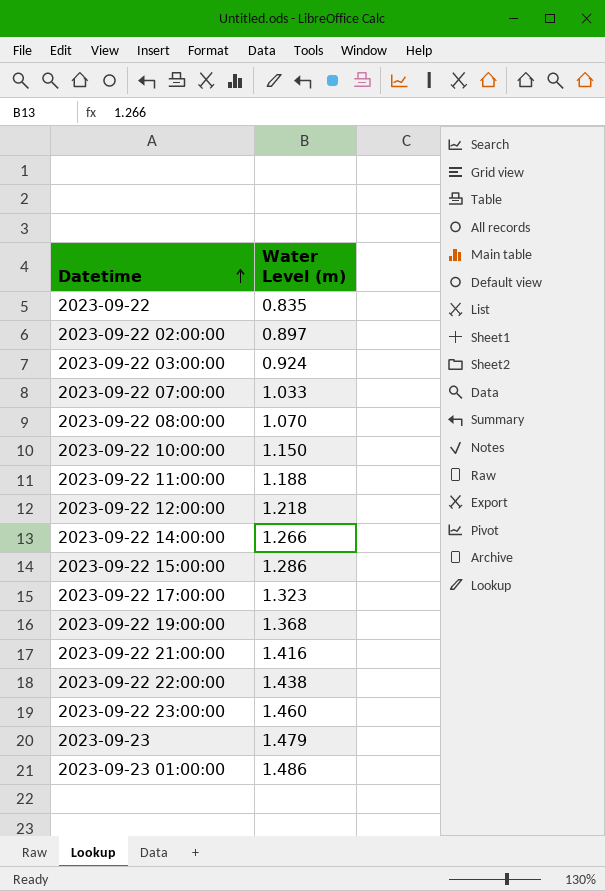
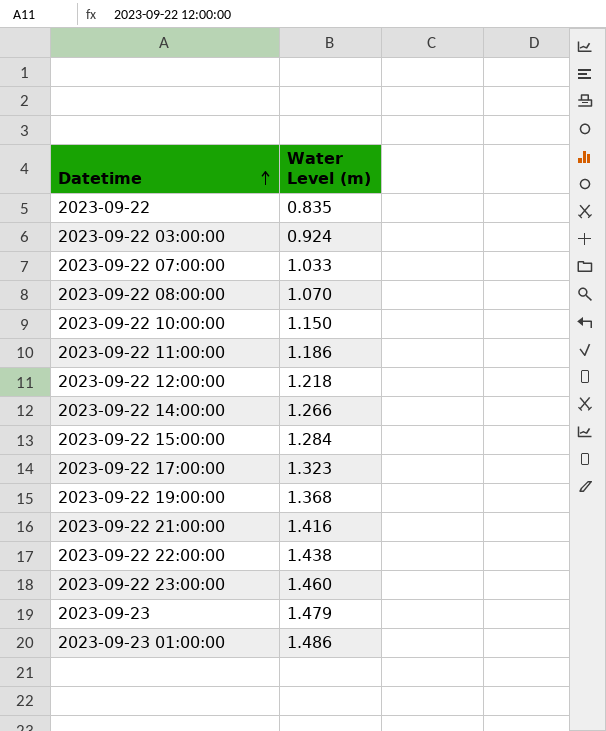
row 2023-09-22 02:00:00: 0.897 -> none
2023-09-22 11:00:00 | Water Level (m): 1.188 -> 1.186
2023-09-22 15:00:00 | Water Level (m): 1.286 -> 1.284

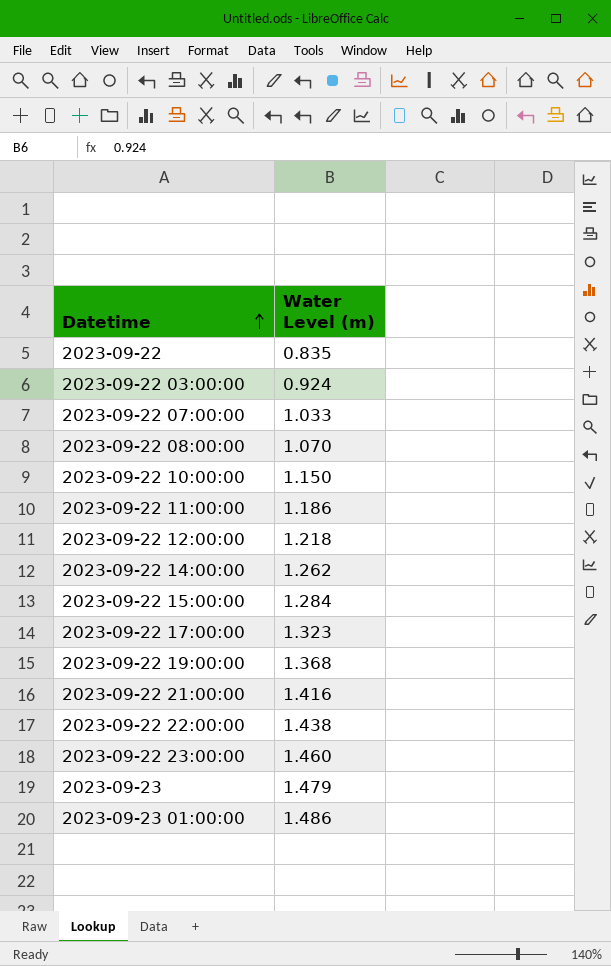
2023-09-22 14:00:00 | Water Level (m): 1.266 -> 1.262

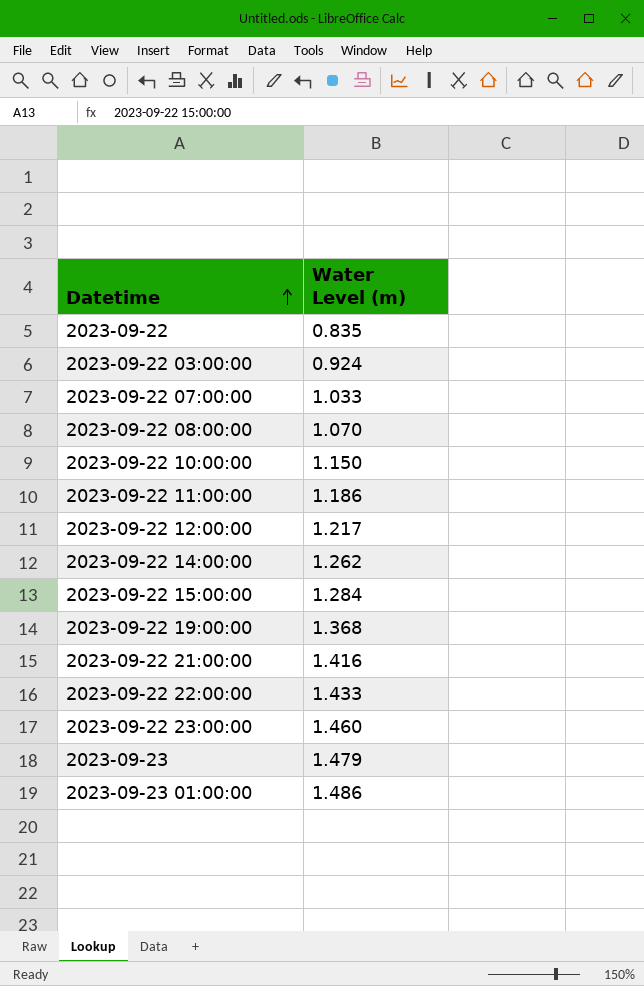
row 2023-09-22 17:00:00: 1.323 -> none
2023-09-22 12:00:00 | Water Level (m): 1.218 -> 1.217
2023-09-22 22:00:00 | Water Level (m): 1.438 -> 1.433

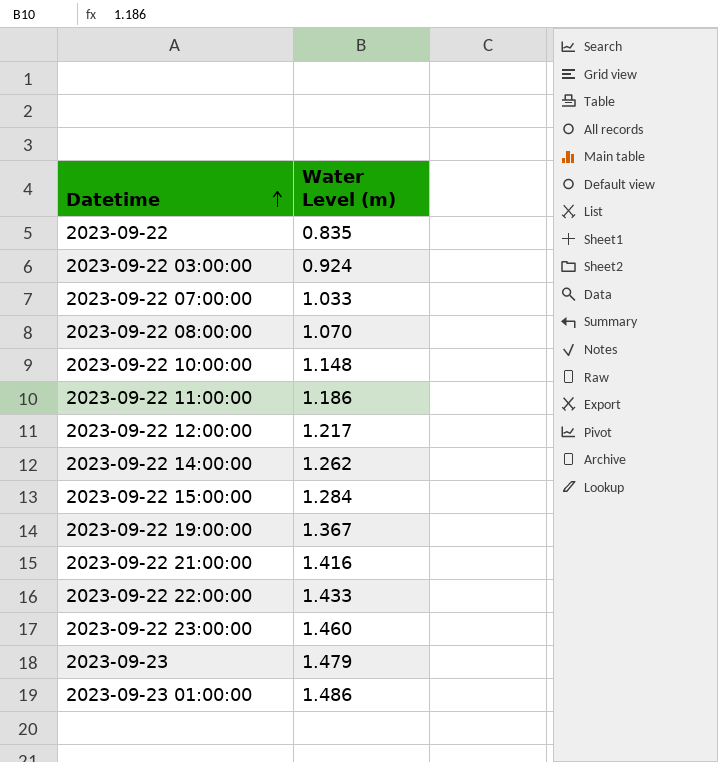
2023-09-22 10:00:00 | Water Level (m): 1.150 -> 1.148
2023-09-22 19:00:00 | Water Level (m): 1.368 -> 1.367

